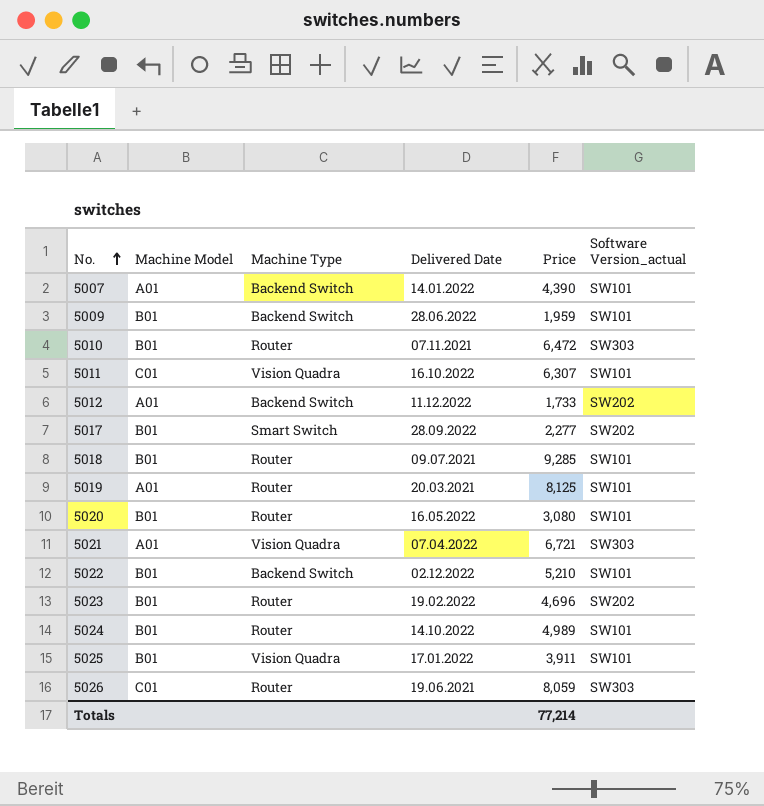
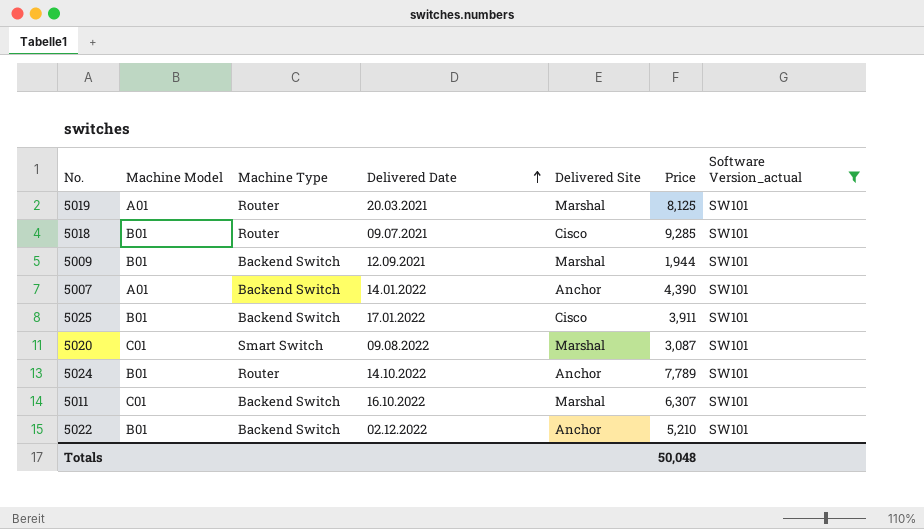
filter: none -> Software Version_actual = SW101
row order: No. ascending -> Delivered Date ascending
column Delivered Site | position: none -> 5
5009 | Delivered Date: 28.06.2022 -> 12.09.2021
5009 | Price: 1,959 -> 1,944
5025 | Machine Type: Vision Quadra -> Backend Switch
5020 | Machine Model: B01 -> C01
5020 | Machine Type: Router -> Smart Switch
5020 | Delivered Date: 16.05.2022 -> 09.08.2022
5020 | Price: 3,080 -> 3,087
5024 | Price: 4,989 -> 7,789
5011 | Machine Type: Vision Quadra -> Backend Switch
Totals | Price: 77,214 -> 50,048

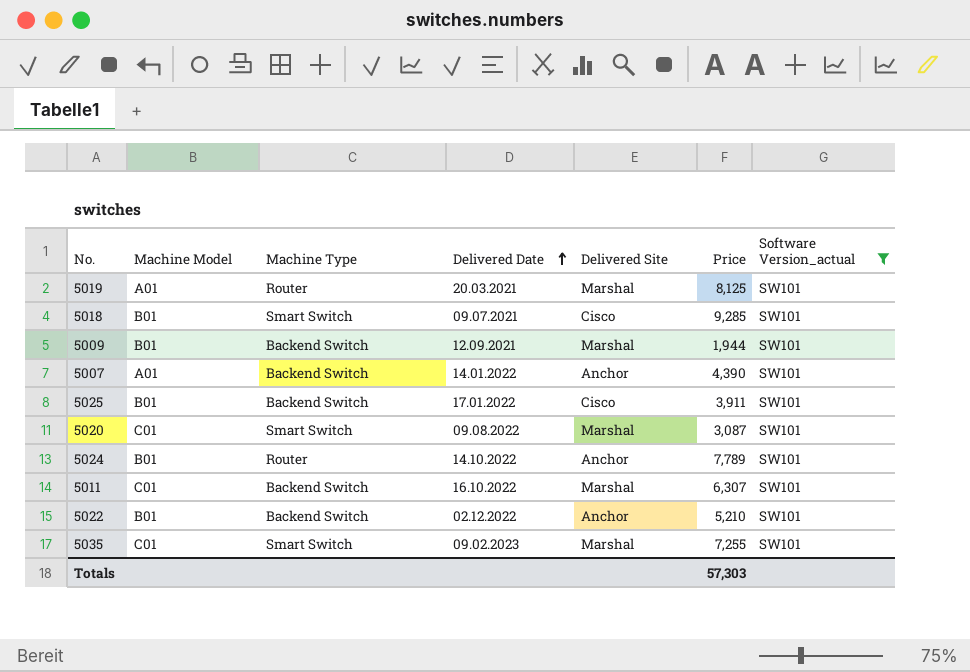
5018 | Machine Type: Router -> Smart Switch
row 5035: none -> C01 | Smart Switch | 09.02.2023 | Marshal | 7,255 | SW101
Totals | Price: 50,048 -> 57,303

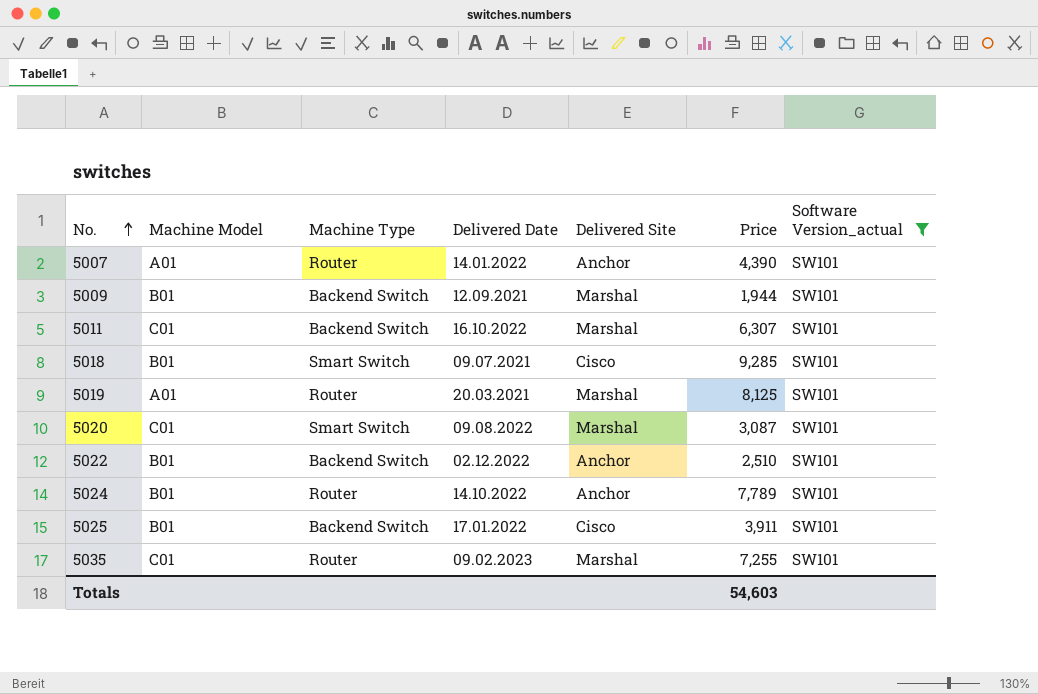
row order: Delivered Date ascending -> No. ascending
5007 | Machine Type: Backend Switch -> Router
5022 | Price: 5,210 -> 2,510
5035 | Machine Type: Smart Switch -> Router
Totals | Price: 57,303 -> 54,603

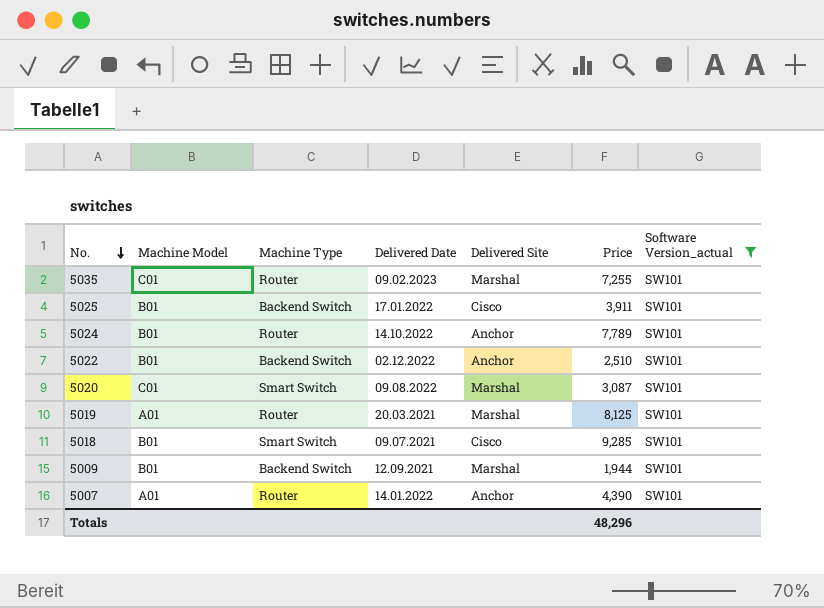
row order: No. ascending -> No. descending
row 5011: C01 | Backend Switch | 16.10.2022 | Marshal | 6,307 | SW101 -> none
Totals | Price: 54,603 -> 48,296

